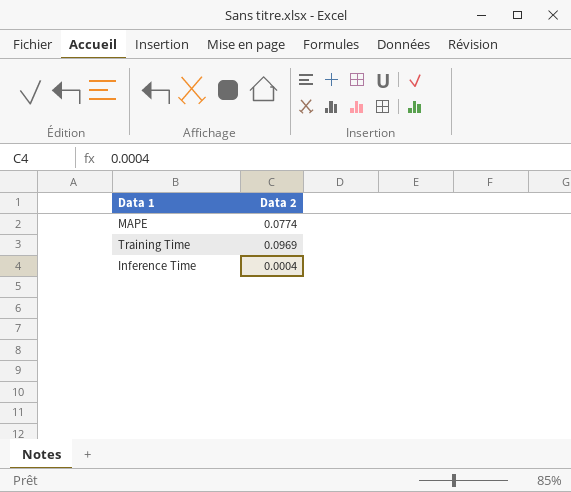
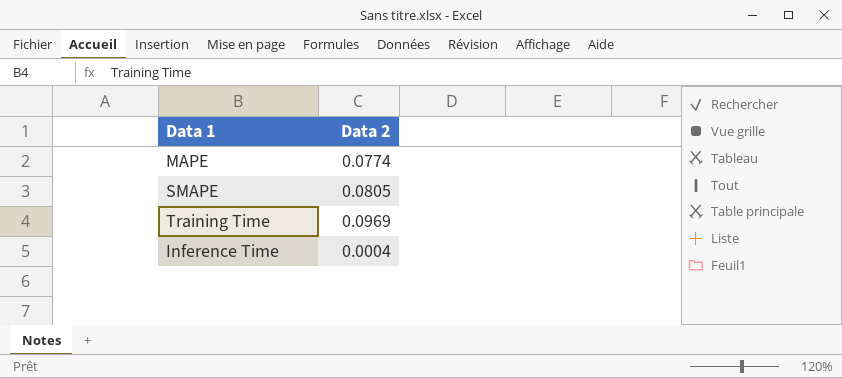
row SMAPE: none -> 0.0805

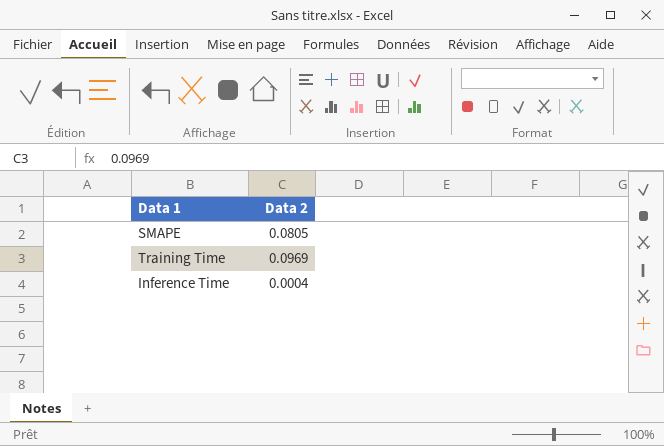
row MAPE: 0.0774 -> none

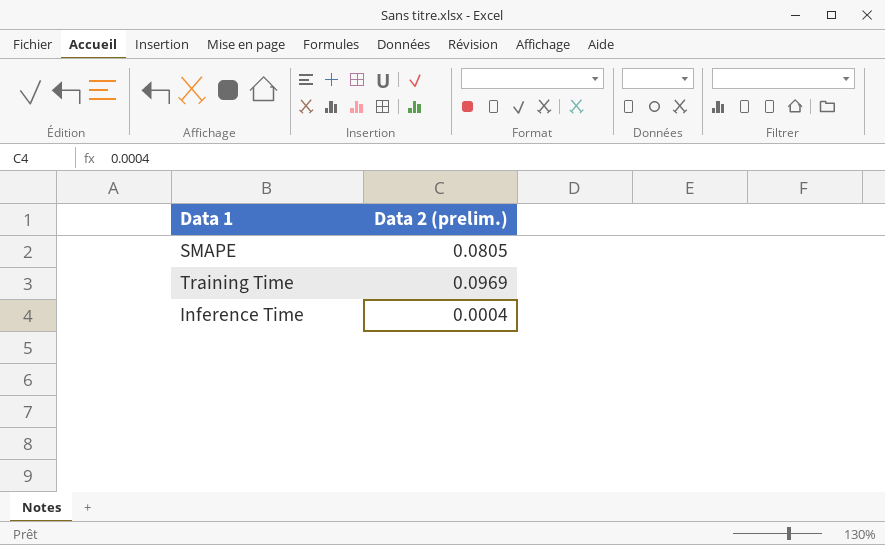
column name: Data 2 -> Data 2 (prelim.)

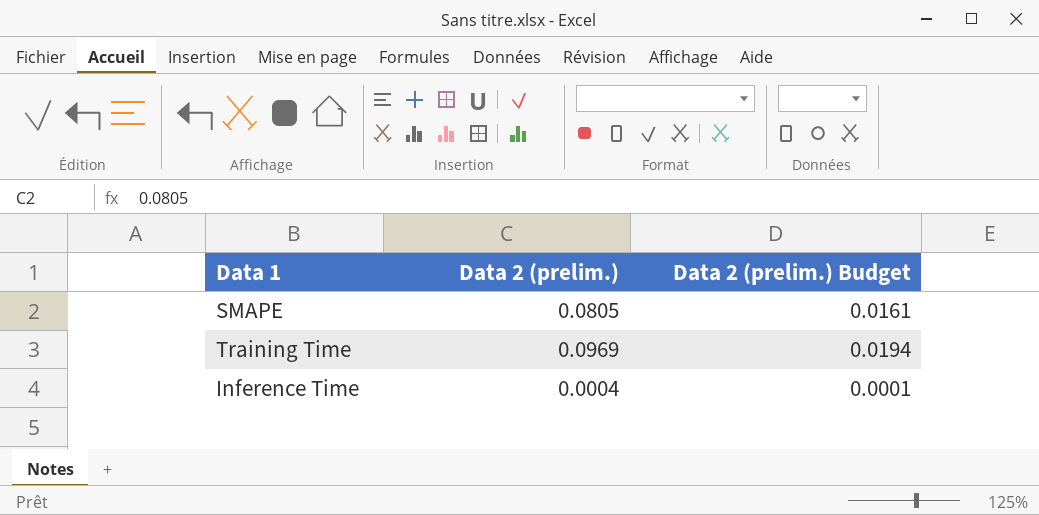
column Data 2 (prelim.) Budget | formula: none -> [Data 2 (prelim.)] * 0.2

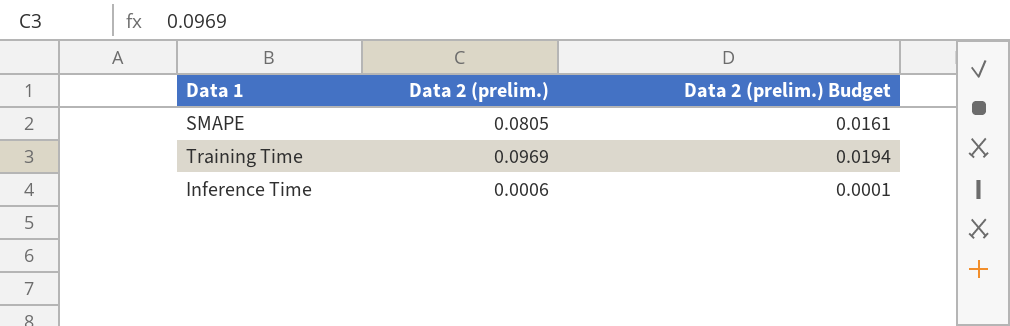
Inference Time | Data 2 (prelim.): 0.0004 -> 0.0006

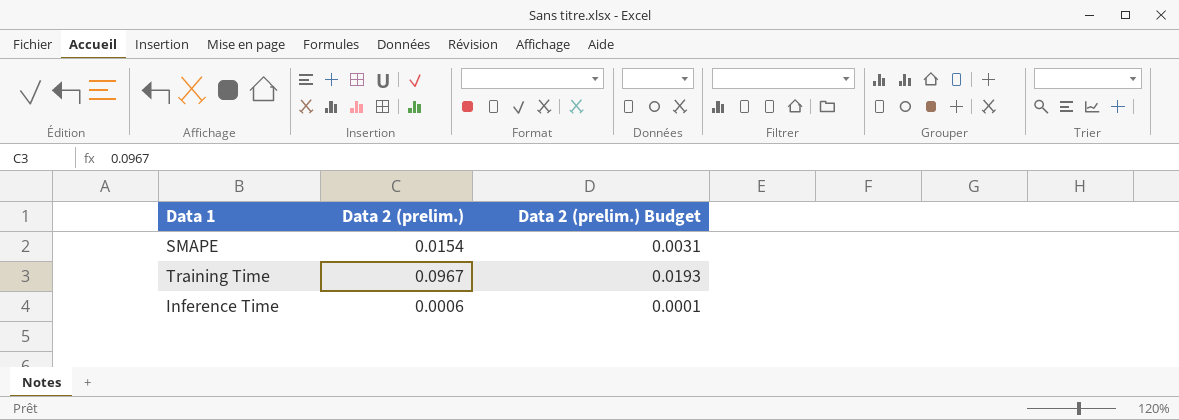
SMAPE | Data 2 (prelim.): 0.0805 -> 0.0154
SMAPE | Data 2 (prelim.) Budget: 0.0161 -> 0.0031
Training Time | Data 2 (prelim.): 0.0969 -> 0.0967
Training Time | Data 2 (prelim.) Budget: 0.0194 -> 0.0193

